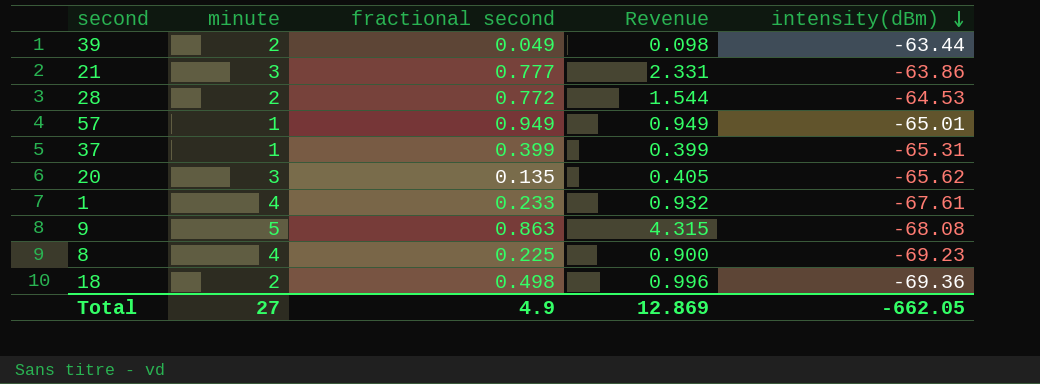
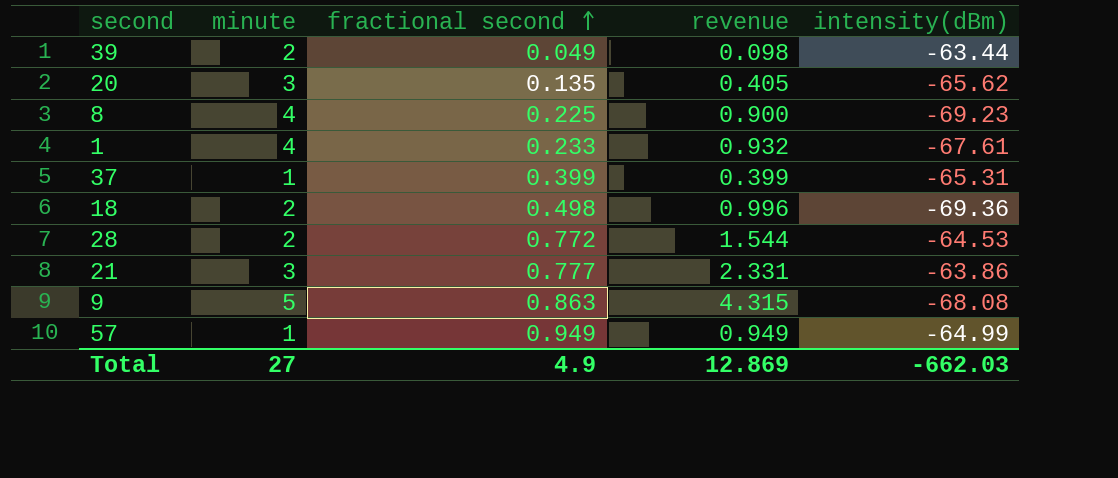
row order: intensity(dBm) descending -> fractional second ascending
column name: Revenue -> revenue
57 | intensity(dBm): -65.01 -> -64.99
Total | intensity(dBm): -662.05 -> -662.03

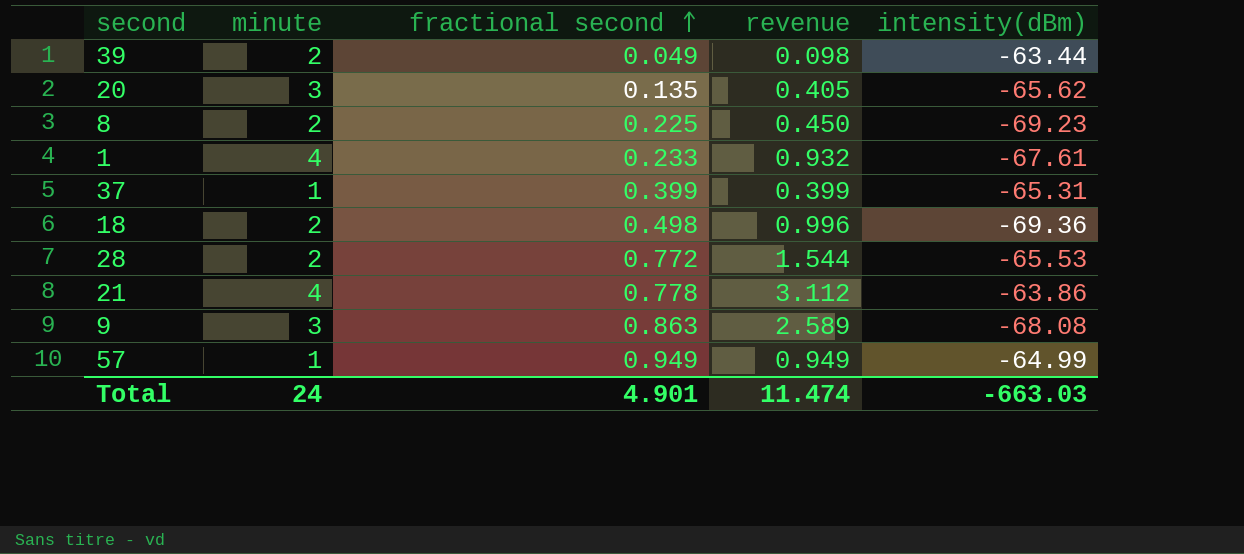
8 | minute: 4 -> 2
8 | revenue: 0.900 -> 0.450
28 | intensity(dBm): -64.53 -> -65.53
21 | minute: 3 -> 4
21 | fractional second: 0.777 -> 0.778
21 | revenue: 2.331 -> 3.112
9 | minute: 5 -> 3
9 | revenue: 4.315 -> 2.589
Total | minute: 27 -> 24
Total | fractional second: 4.9 -> 4.901
Total | revenue: 12.869 -> 11.474
Total | intensity(dBm): -662.03 -> -663.03

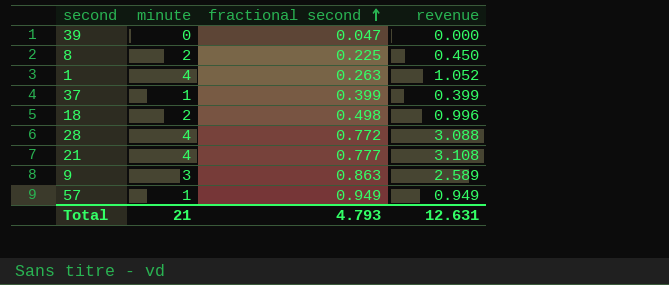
column intensity(dBm) | position: 5 -> none
row 20: 3 | 0.135 | 0.405 | -65.62 -> none
39 | minute: 2 -> 0
39 | fractional second: 0.049 -> 0.047
39 | revenue: 0.098 -> 0.000
1 | fractional second: 0.233 -> 0.263
1 | revenue: 0.932 -> 1.052
28 | minute: 2 -> 4
28 | revenue: 1.544 -> 3.088
21 | fractional second: 0.778 -> 0.777
21 | revenue: 3.112 -> 3.108
Total | minute: 24 -> 21
Total | fractional second: 4.901 -> 4.793
Total | revenue: 11.474 -> 12.631

